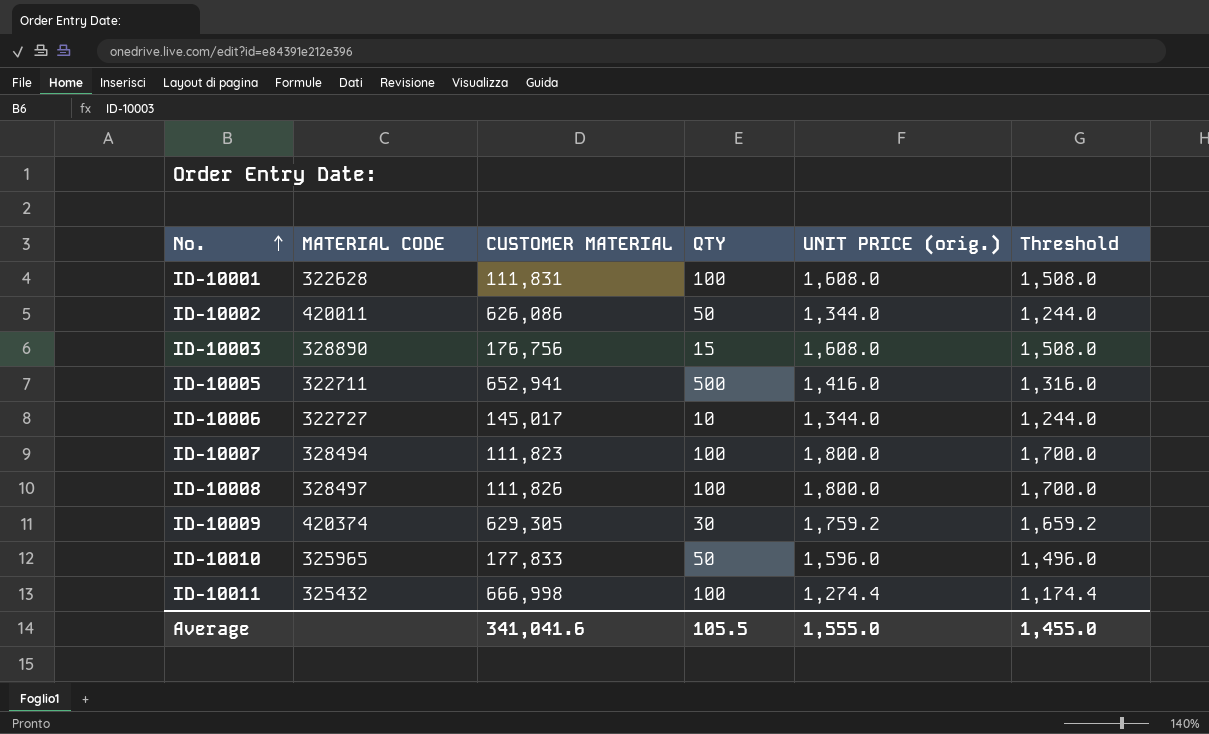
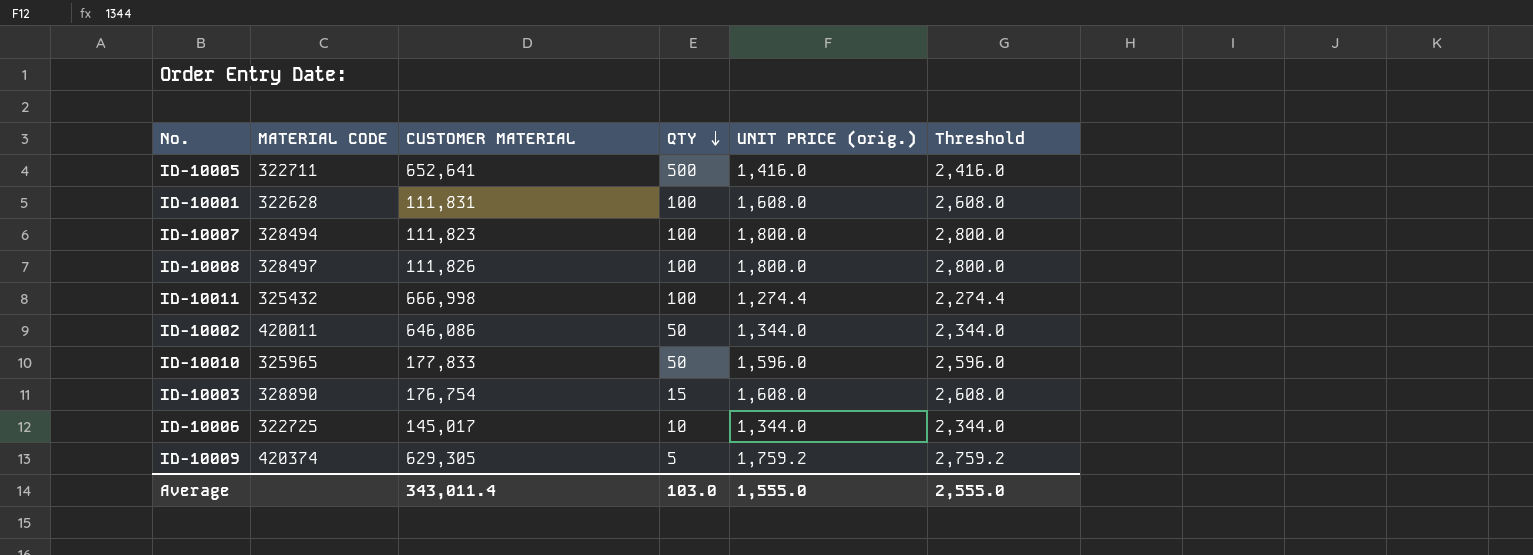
row order: No. ascending -> QTY descending
column Threshold | formula: [UNIT PRICE (orig.)] - 100 -> [UNIT PRICE (orig.)] + 1000
ID-10005 | CUSTOMER MATERIAL: 652,941 -> 652,641
ID-10002 | CUSTOMER MATERIAL: 626,086 -> 646,086
ID-10003 | CUSTOMER MATERIAL: 176,756 -> 176,754
ID-10006 | MATERIAL CODE: 322727 -> 322725
ID-10009 | QTY: 30 -> 5
Average | CUSTOMER MATERIAL: 341,041.6 -> 343,011.4
Average | QTY: 105.5 -> 103.0
Average | Threshold: 1,455.0 -> 2,555.0

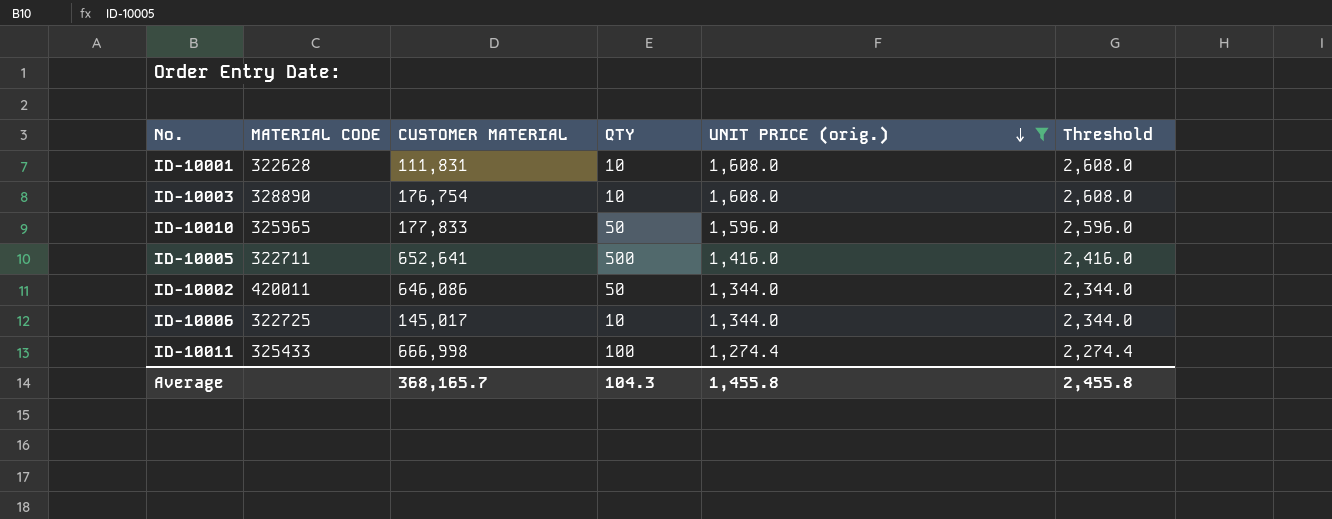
filter: none -> UNIT PRICE (orig.) <= 1,608.0
row order: QTY descending -> UNIT PRICE (orig.) descending
ID-10001 | QTY: 100 -> 10
ID-10003 | QTY: 15 -> 10
ID-10011 | MATERIAL CODE: 325432 -> 325433
Average | CUSTOMER MATERIAL: 343,011.4 -> 368,165.7
Average | QTY: 103.0 -> 104.3
Average | UNIT PRICE (orig.): 1,555.0 -> 1,455.8
Average | Threshold: 2,555.0 -> 2,455.8

